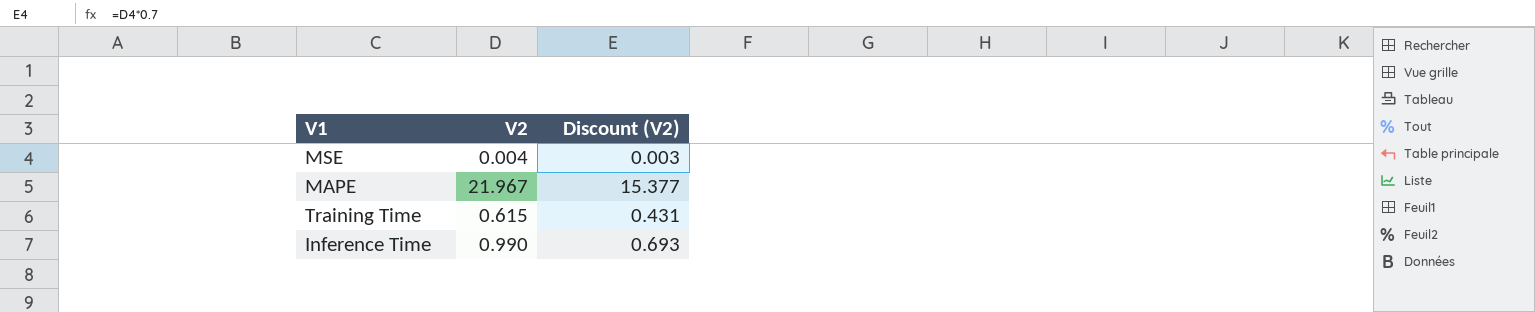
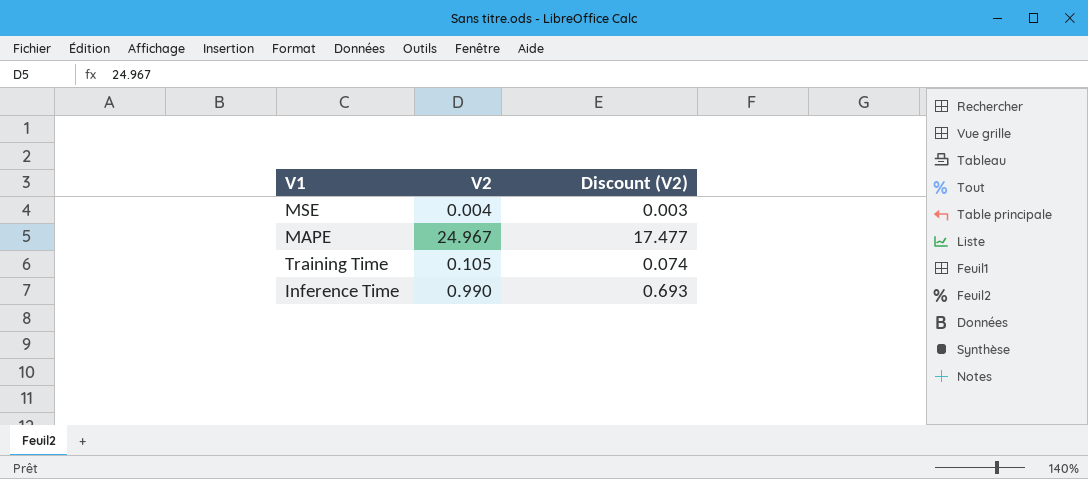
MAPE | V2: 21.967 -> 24.967
MAPE | Discount (V2): 15.377 -> 17.477
Training Time | V2: 0.615 -> 0.105
Training Time | Discount (V2): 0.431 -> 0.074

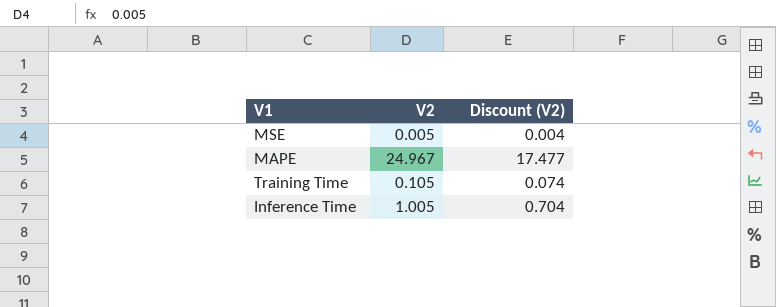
MSE | V2: 0.004 -> 0.005
MSE | Discount (V2): 0.003 -> 0.004
Inference Time | V2: 0.990 -> 1.005
Inference Time | Discount (V2): 0.693 -> 0.704

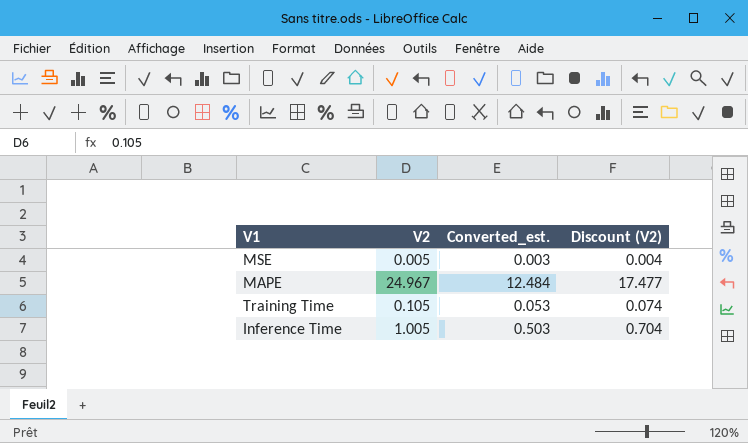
column Converted_est. | formula: none -> [V2] * 0.5

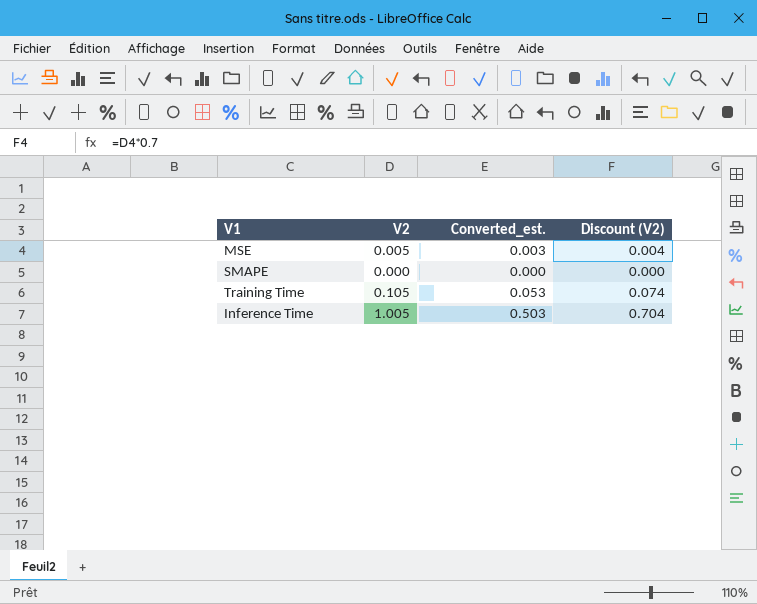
row MAPE: 24.967 | 12.484 | 17.477 -> none
row SMAPE: none -> 0.000 | 0.000 | 0.000

